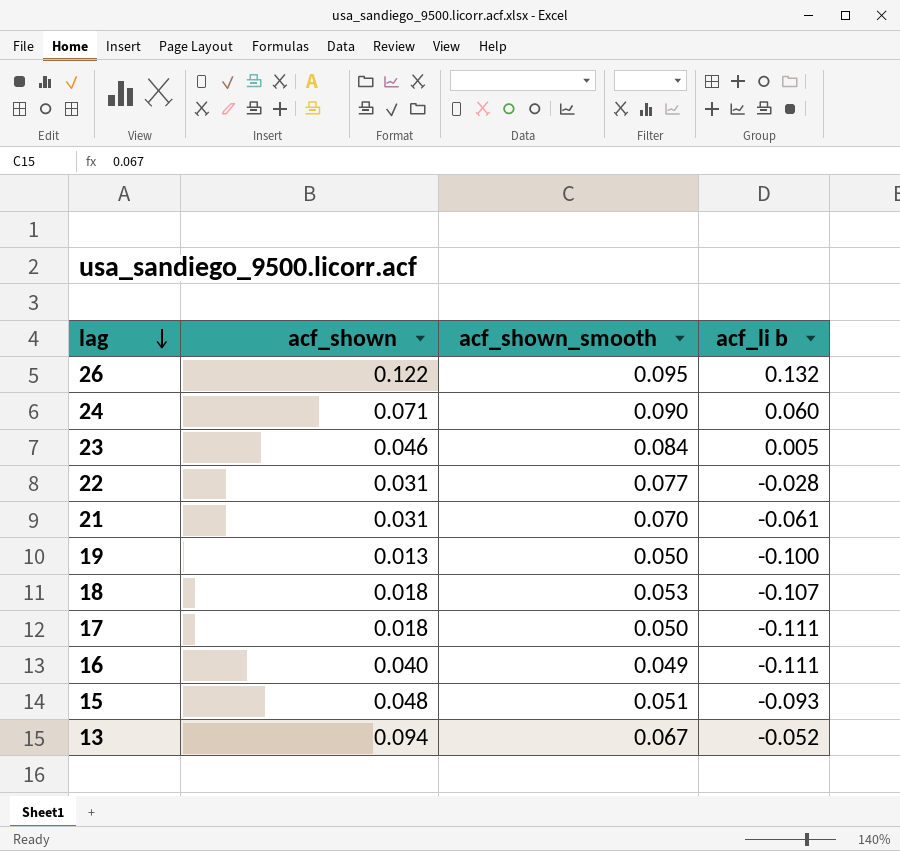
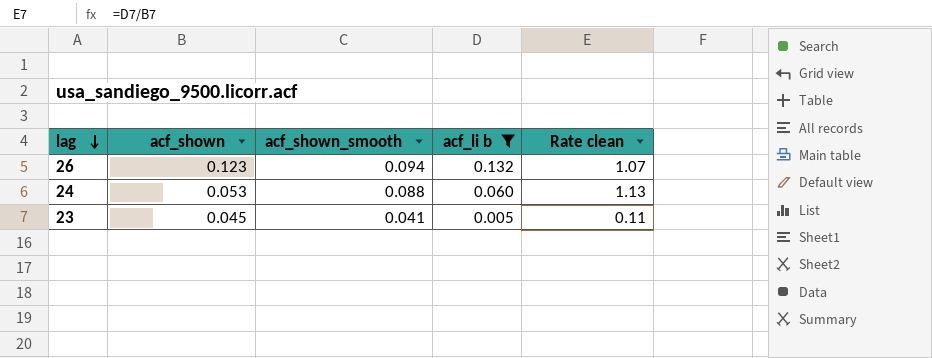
filter: none -> acf_li b >= 0.005
column Rate clean | formula: none -> [acf_li b] / [acf_shown]
26 | acf_shown: 0.122 -> 0.123
26 | acf_shown_smooth: 0.095 -> 0.094
24 | acf_shown: 0.071 -> 0.053
24 | acf_shown_smooth: 0.090 -> 0.088
23 | acf_shown: 0.046 -> 0.045
23 | acf_shown_smooth: 0.084 -> 0.041

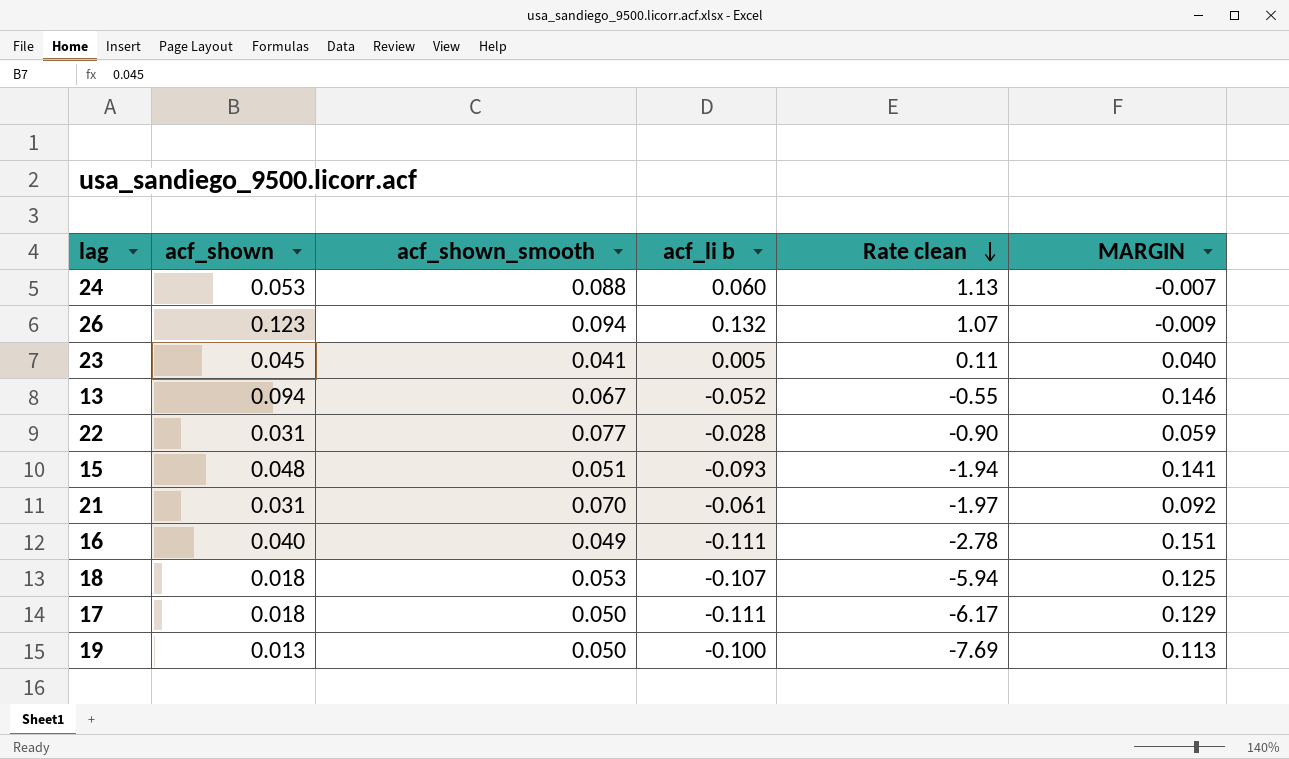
filter: acf_li b >= 0.005 -> none
row order: lag descending -> Rate clean descending
column MARGIN | formula: none -> [acf_shown] - [acf_li b]

